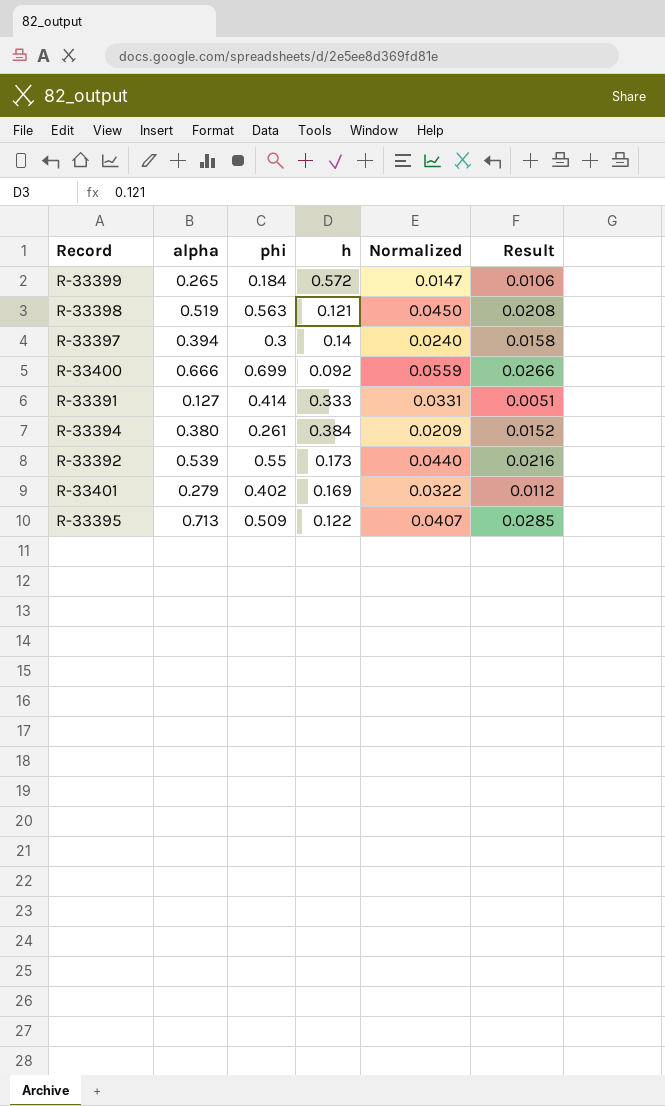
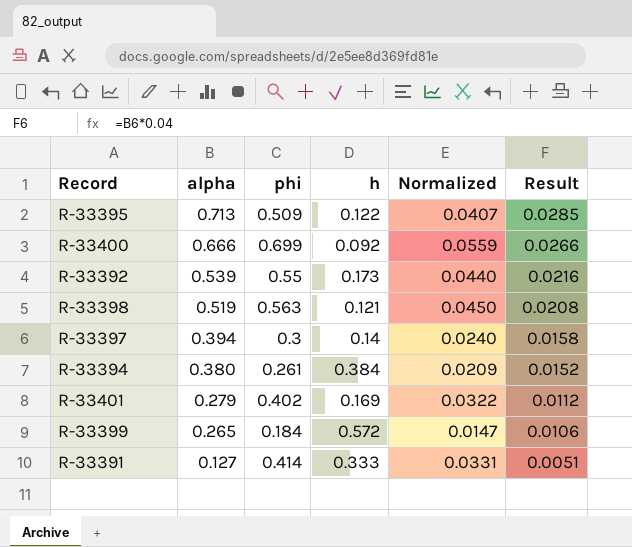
row order: none -> alpha descending

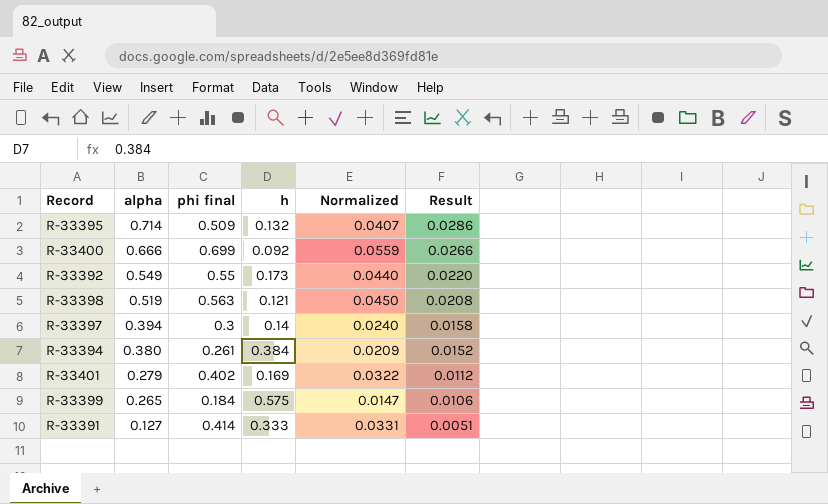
column name: phi -> phi final
R-33395 | alpha: 0.713 -> 0.714
R-33395 | h: 0.122 -> 0.132
R-33395 | Result: 0.0285 -> 0.0286
R-33392 | alpha: 0.539 -> 0.549
R-33392 | Result: 0.0216 -> 0.0220
R-33399 | h: 0.572 -> 0.575

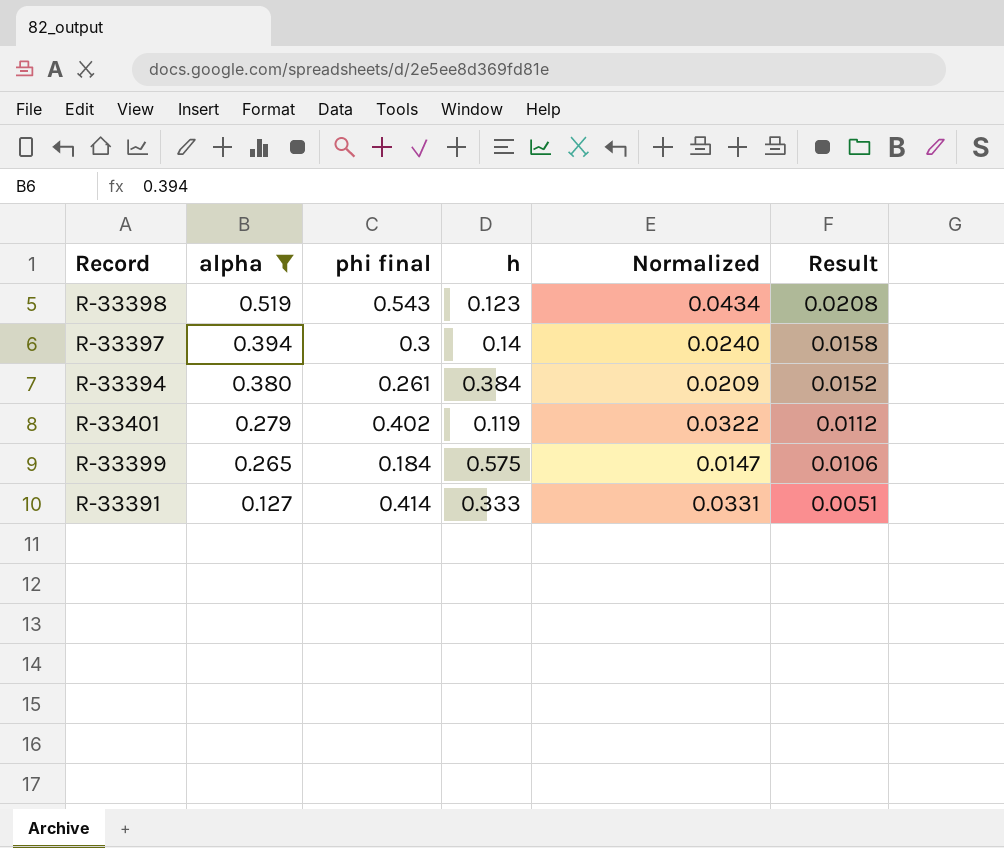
filter: none -> alpha <= 0.519
R-33398 | phi final: 0.563 -> 0.543
R-33398 | h: 0.121 -> 0.123
R-33398 | Normalized: 0.0450 -> 0.0434
R-33401 | h: 0.169 -> 0.119

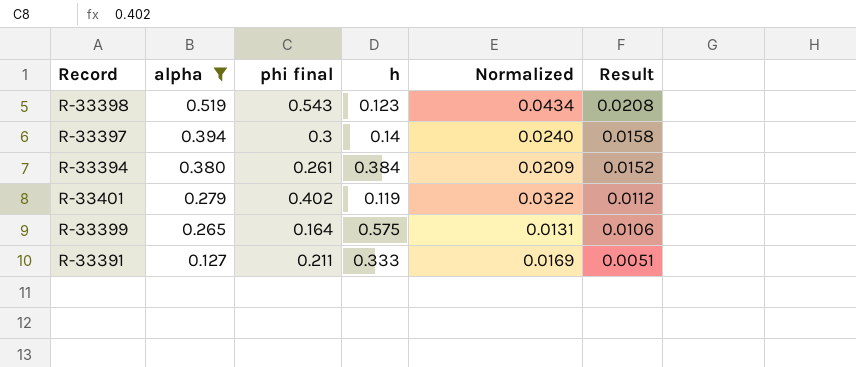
R-33399 | phi final: 0.184 -> 0.164
R-33399 | Normalized: 0.0147 -> 0.0131
R-33391 | phi final: 0.414 -> 0.211
R-33391 | Normalized: 0.0331 -> 0.0169

